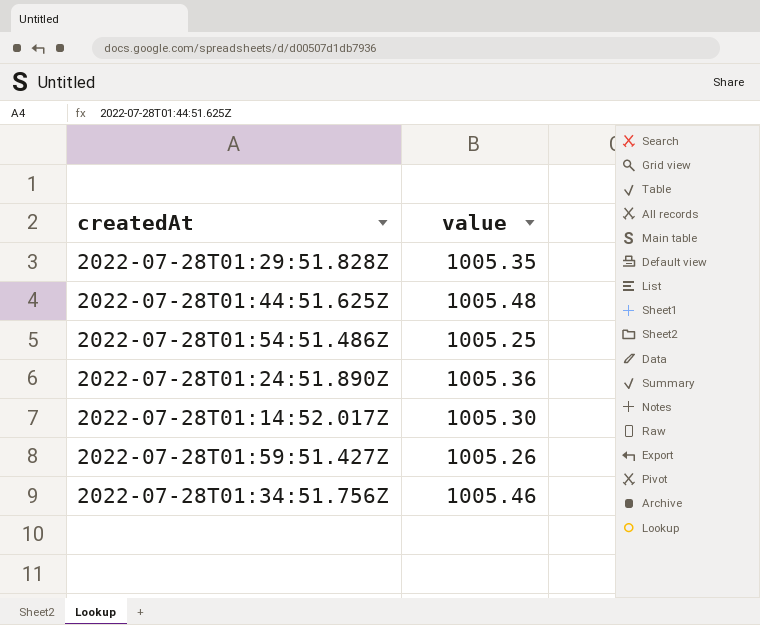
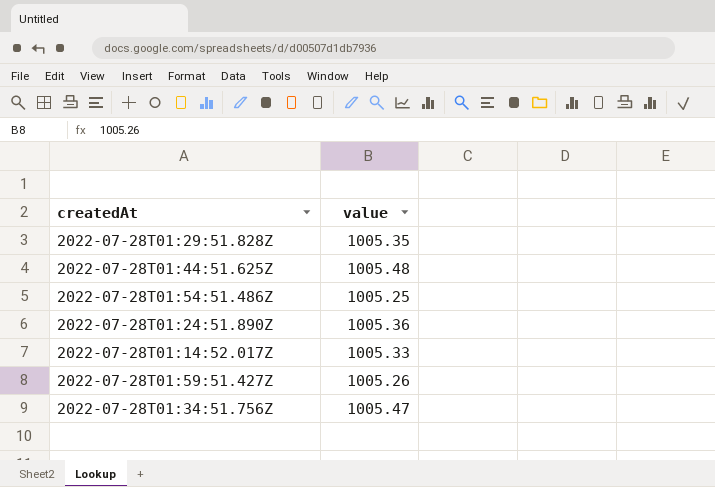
2022-07-28T01:14:52.017Z | value: 1005.30 -> 1005.33
2022-07-28T01:34:51.756Z | value: 1005.46 -> 1005.47

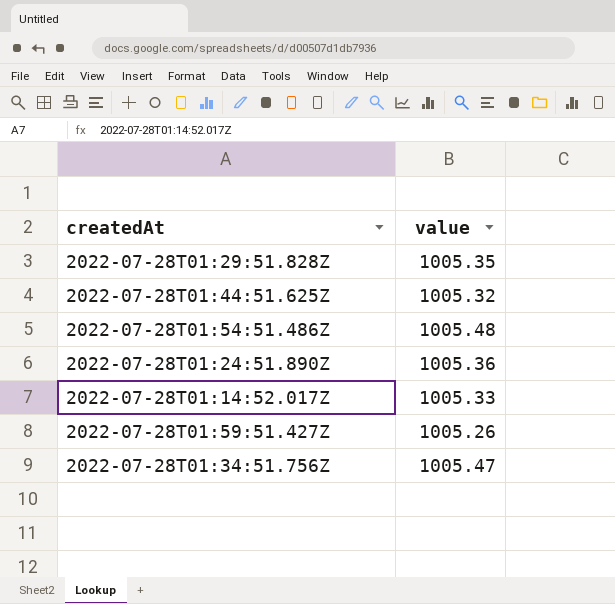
2022-07-28T01:44:51.625Z | value: 1005.48 -> 1005.32
2022-07-28T01:54:51.486Z | value: 1005.25 -> 1005.48

